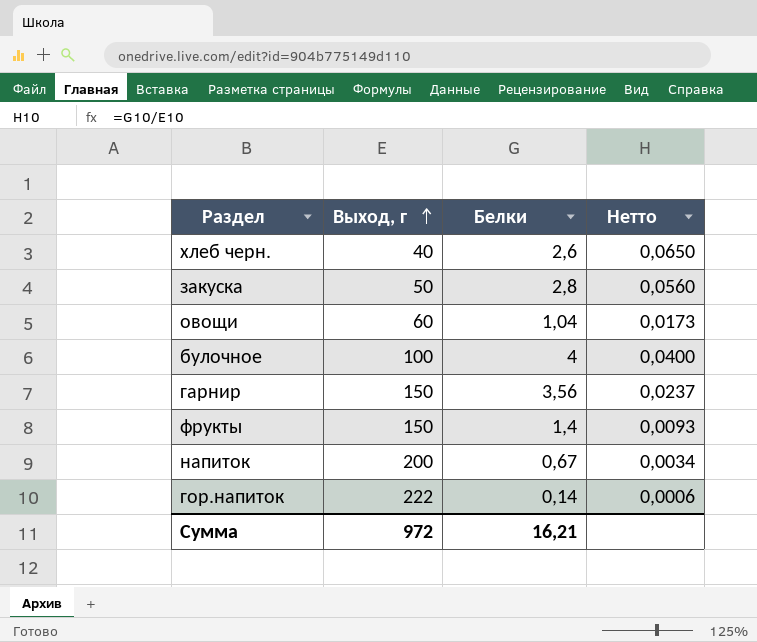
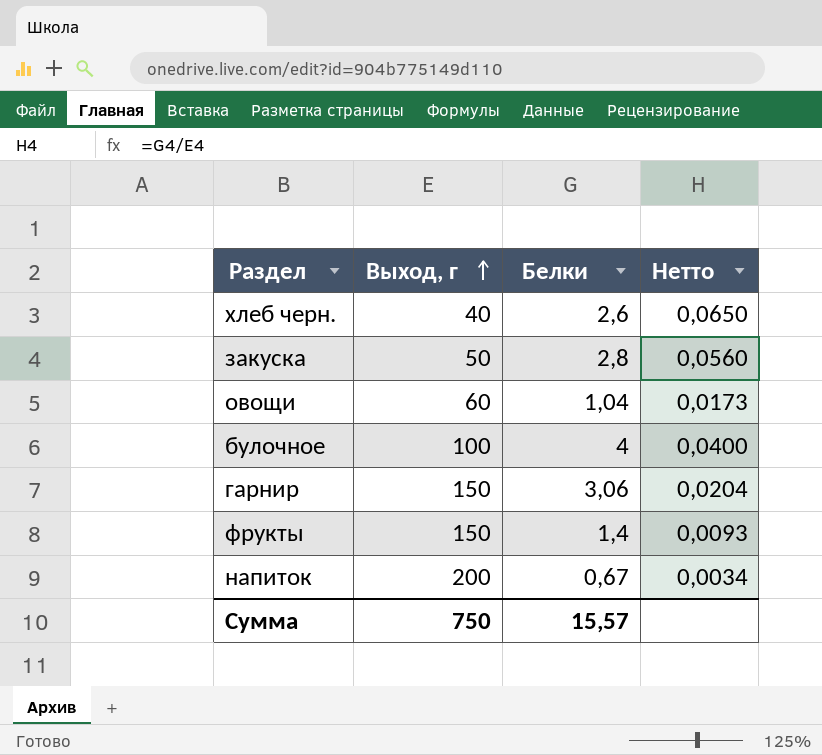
row гор.напиток: 222 | 0,14 | 0,0006 -> none
гарнир | Белки: 3,56 -> 3,06
гарнир | Нетто: 0,0237 -> 0,0204
Сумма | Выход, г: 972 -> 750
Сумма | Белки: 16,21 -> 15,57

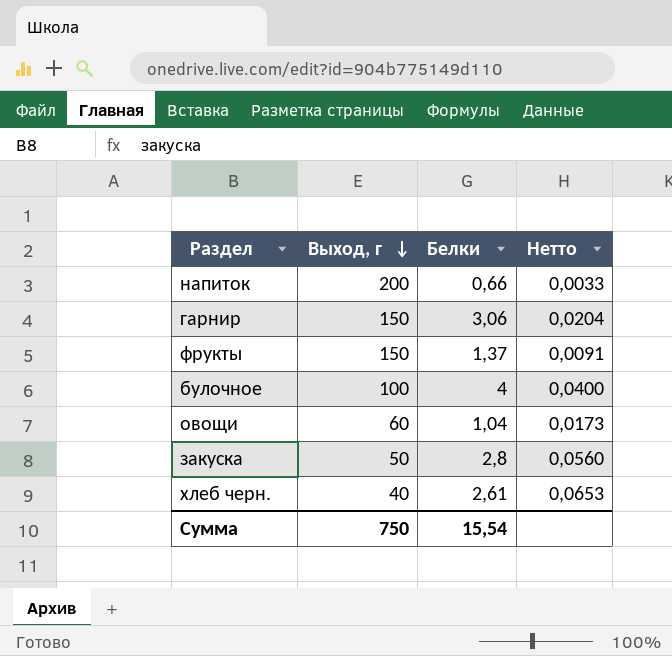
row order: Выход, г ascending -> Выход, г descending
напиток | Белки: 0,67 -> 0,66
напиток | Нетто: 0,0034 -> 0,0033
фрукты | Белки: 1,4 -> 1,37
фрукты | Нетто: 0,0093 -> 0,0091
хлеб черн. | Белки: 2,6 -> 2,61
хлеб черн. | Нетто: 0,0650 -> 0,0653
Сумма | Белки: 15,57 -> 15,54

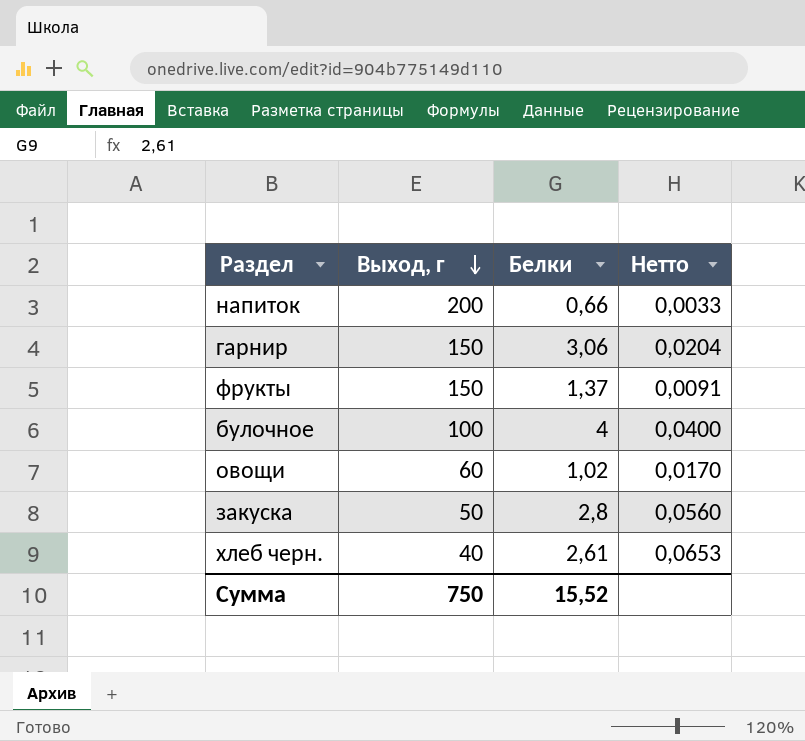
овощи | Белки: 1,04 -> 1,02
овощи | Нетто: 0,0173 -> 0,0170
Сумма | Белки: 15,54 -> 15,52

